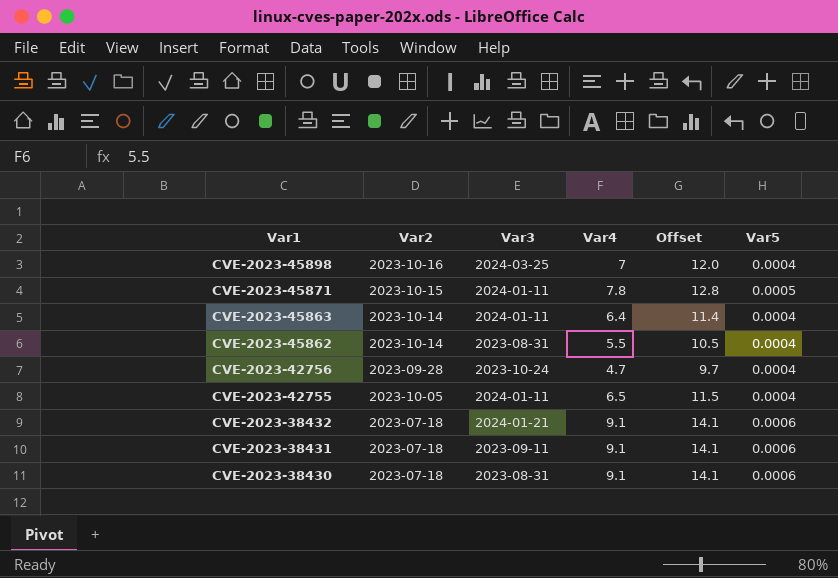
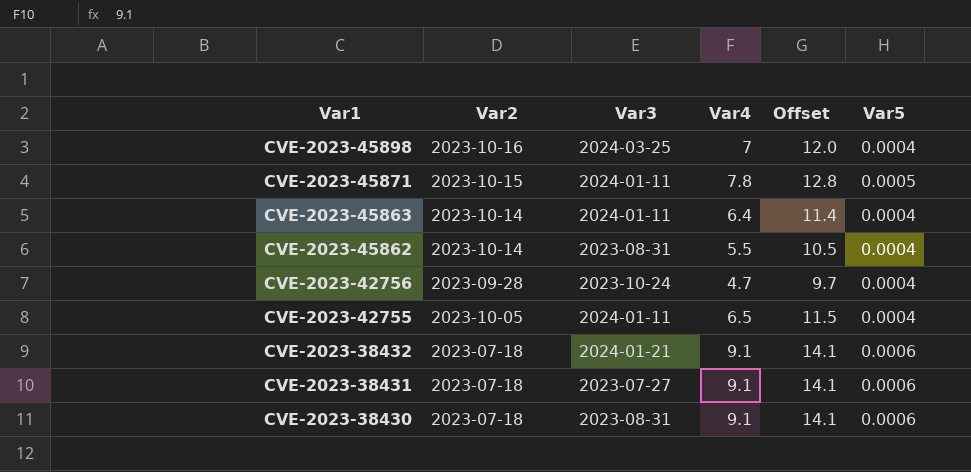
CVE-2023-38431 | Var3: 2023-09-11 -> 2023-07-27

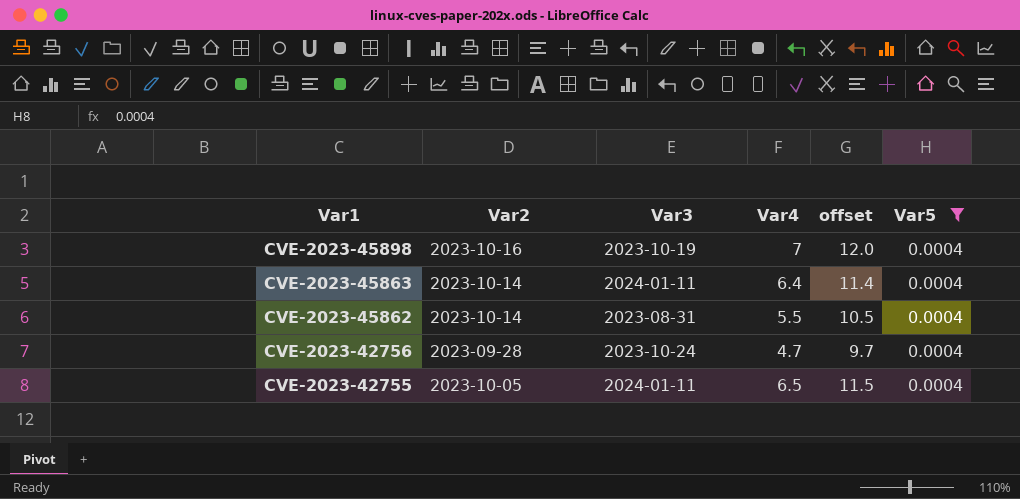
filter: none -> Var5 = 0.0004
column name: Offset -> offset
CVE-2023-45898 | Var3: 2024-03-25 -> 2023-10-19

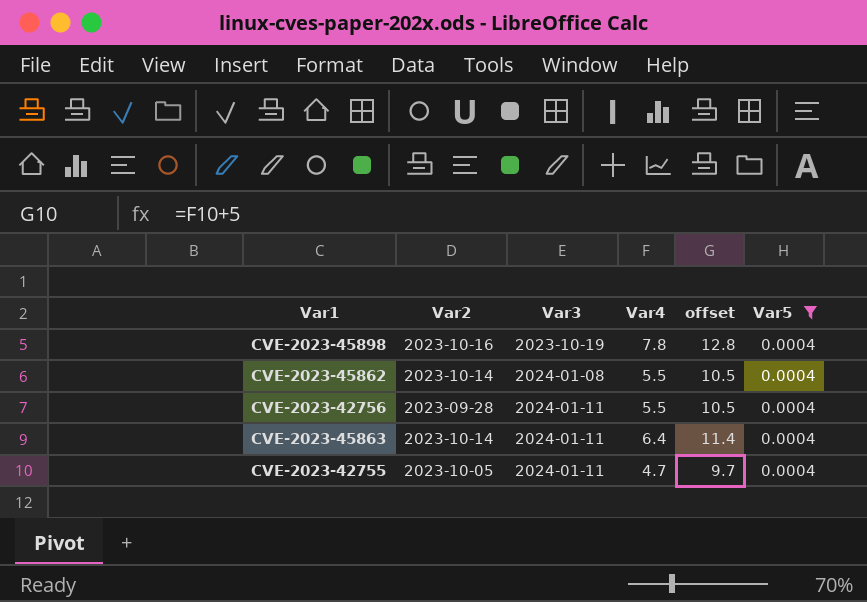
row order: Var1 descending -> Var3 ascending
CVE-2023-45898 | Var4: 7 -> 7.8
CVE-2023-45898 | offset: 12.0 -> 12.8
CVE-2023-45862 | Var3: 2023-08-31 -> 2024-01-08
CVE-2023-42756 | Var3: 2023-10-24 -> 2024-01-11
CVE-2023-42756 | Var4: 4.7 -> 5.5
CVE-2023-42756 | offset: 9.7 -> 10.5
CVE-2023-42755 | Var4: 6.5 -> 4.7
CVE-2023-42755 | offset: 11.5 -> 9.7

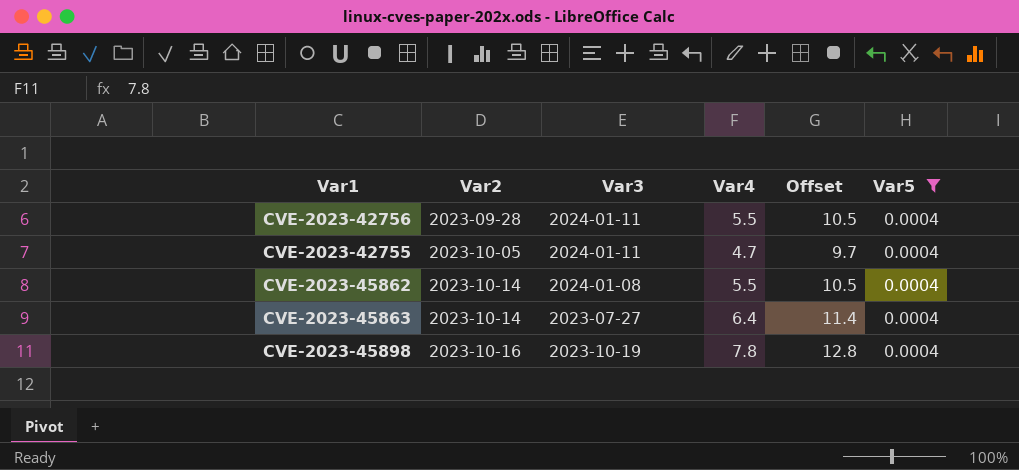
row order: Var3 ascending -> Var2 ascending
column name: offset -> Offset
CVE-2023-45863 | Var3: 2024-01-11 -> 2023-07-27

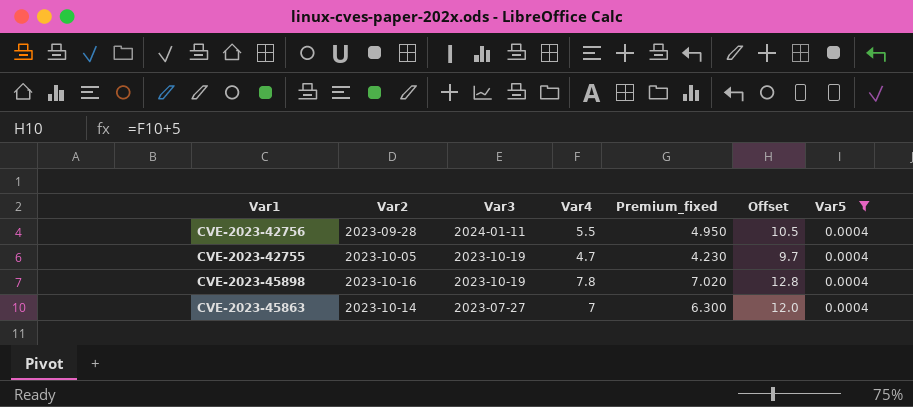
row order: Var2 ascending -> Var3 descending
column Premium_fixed | formula: none -> [Var4] * 0.9
row CVE-2023-45862: 2023-10-14 | 2024-01-08 | 5.5 | 10.5 | 0.0004 -> none
CVE-2023-42755 | Var3: 2024-01-11 -> 2023-10-19
CVE-2023-45863 | Var4: 6.4 -> 7
CVE-2023-45863 | Offset: 11.4 -> 12.0

